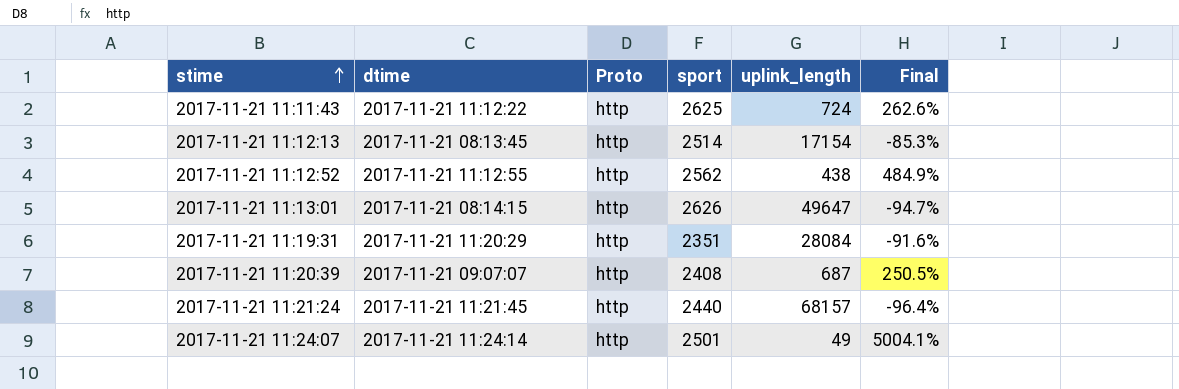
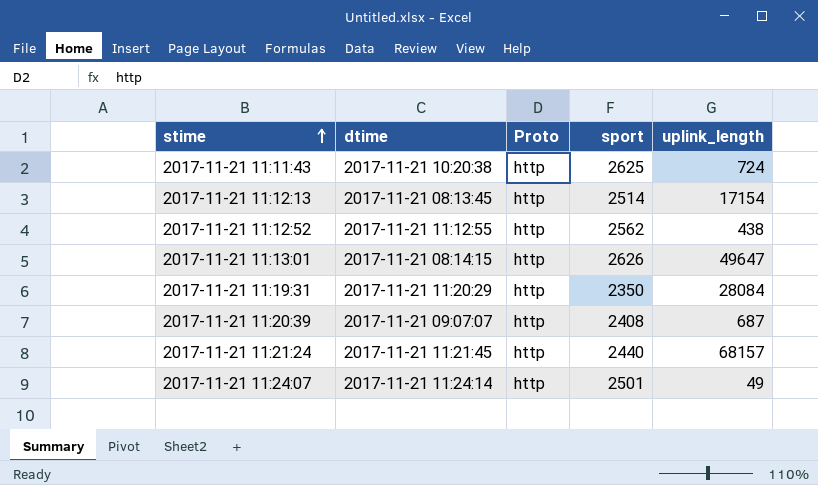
column Final | formula: ([sport] - [uplink_length]) / [uplink_length] -> none
2017-11-21 11:11:43 | dtime: 2017-11-21 11:12:22 -> 2017-11-21 10:20:38
2017-11-21 11:19:31 | sport: 2351 -> 2350

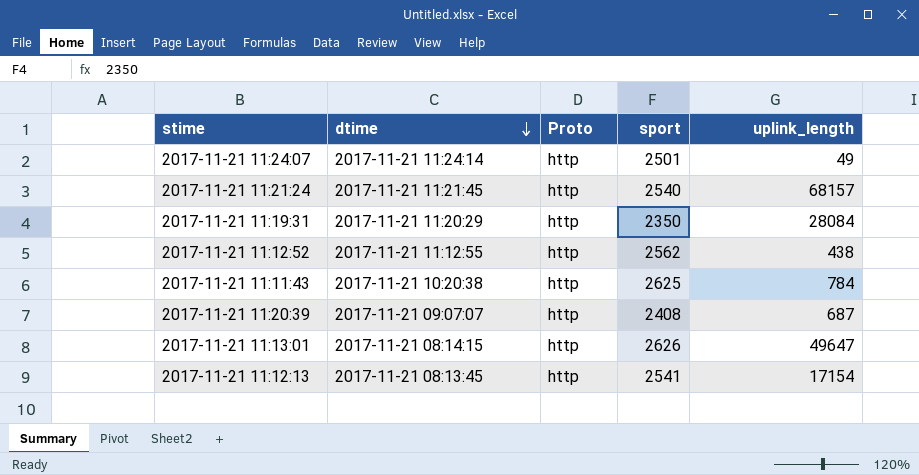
row order: stime ascending -> dtime descending
2017-11-21 11:21:24 | sport: 2440 -> 2540
2017-11-21 11:11:43 | uplink_length: 724 -> 784
2017-11-21 11:12:13 | sport: 2514 -> 2541

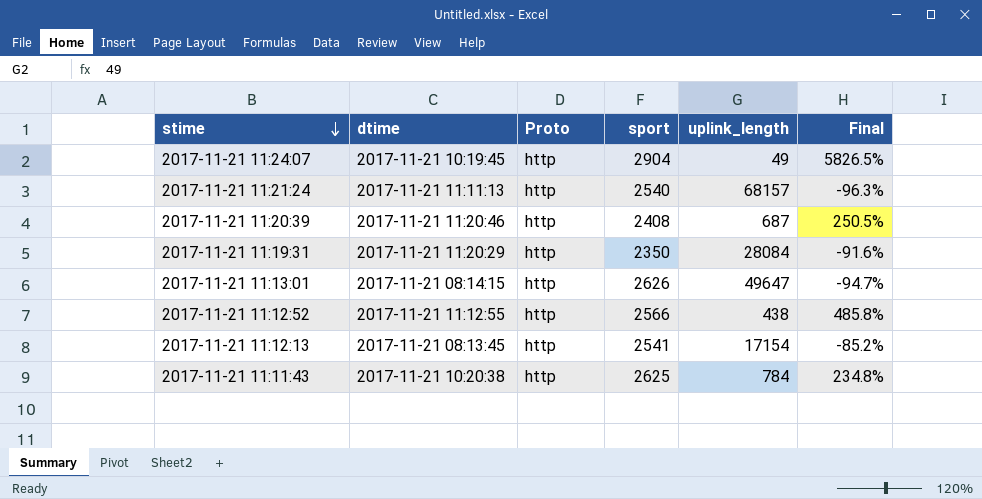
row order: dtime descending -> stime descending
column Final | formula: none -> ([sport] - [uplink_length]) / [uplink_length]
2017-11-21 11:24:07 | dtime: 2017-11-21 11:24:14 -> 2017-11-21 10:19:45
2017-11-21 11:24:07 | sport: 2501 -> 2904
2017-11-21 11:21:24 | dtime: 2017-11-21 11:21:45 -> 2017-11-21 11:11:13
2017-11-21 11:20:39 | dtime: 2017-11-21 09:07:07 -> 2017-11-21 11:20:46
2017-11-21 11:12:52 | sport: 2562 -> 2566

